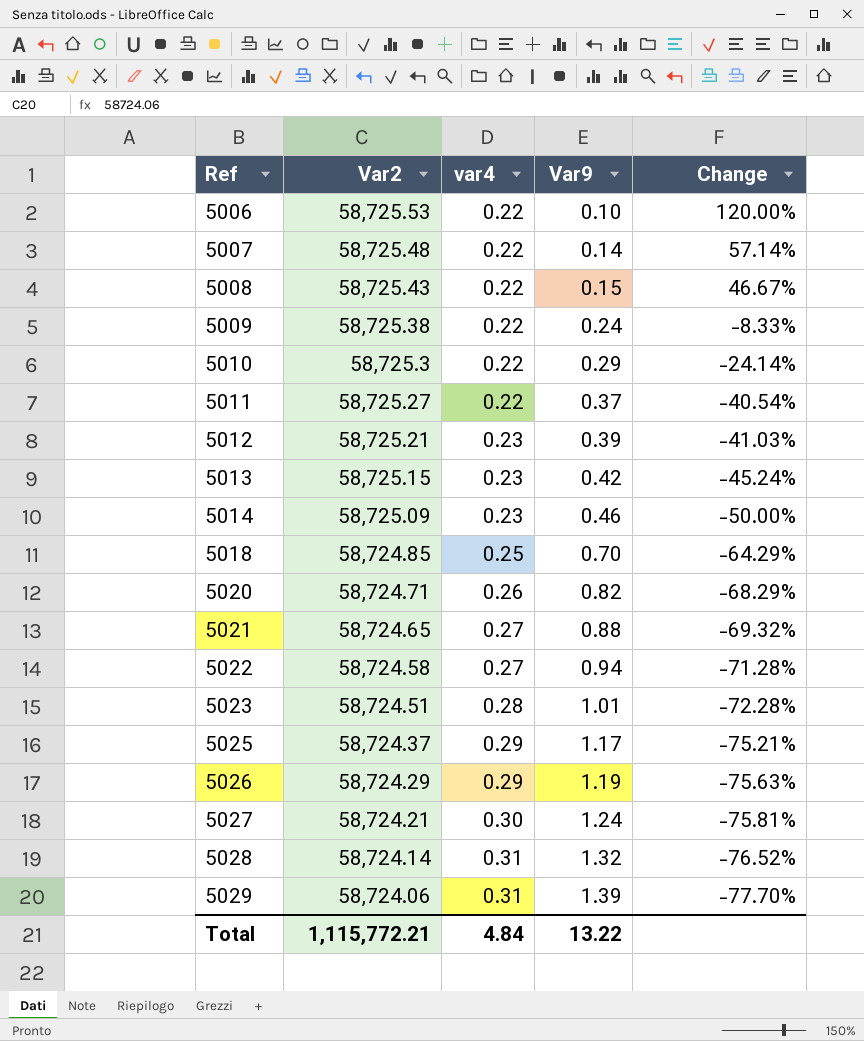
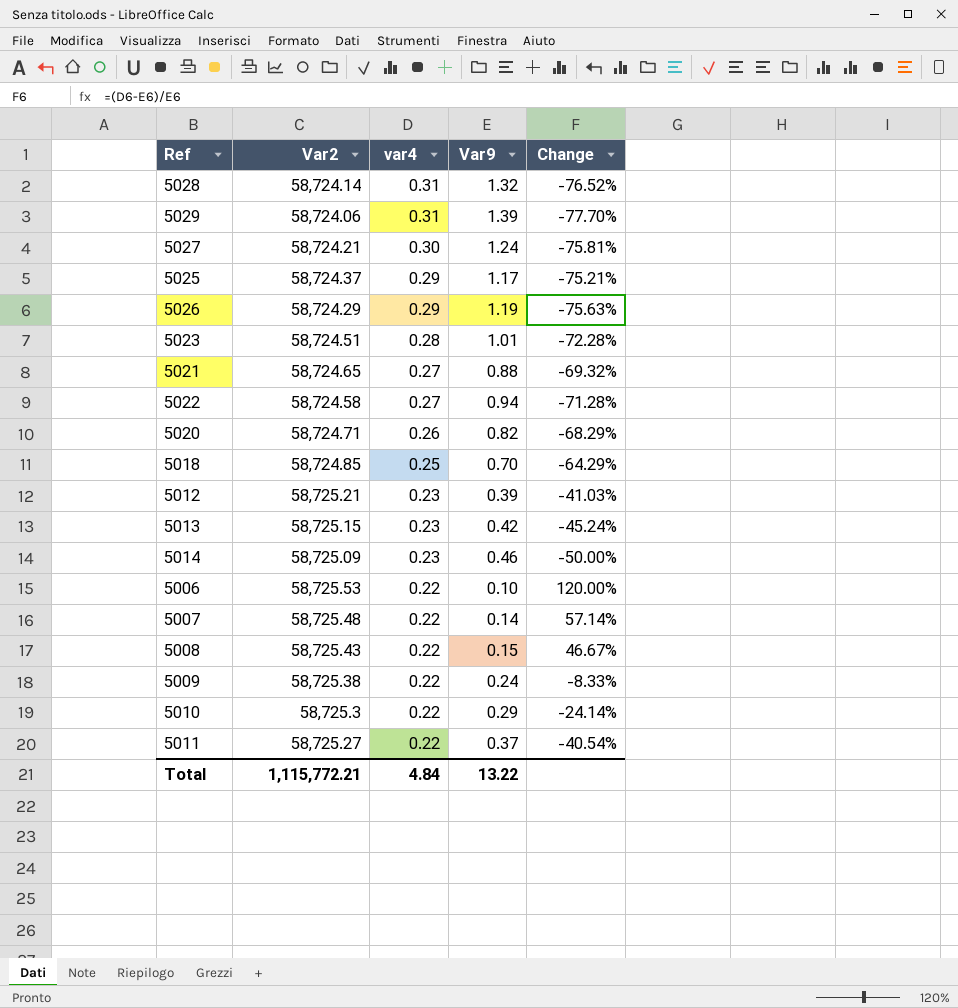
row order: Ref ascending -> var4 descending

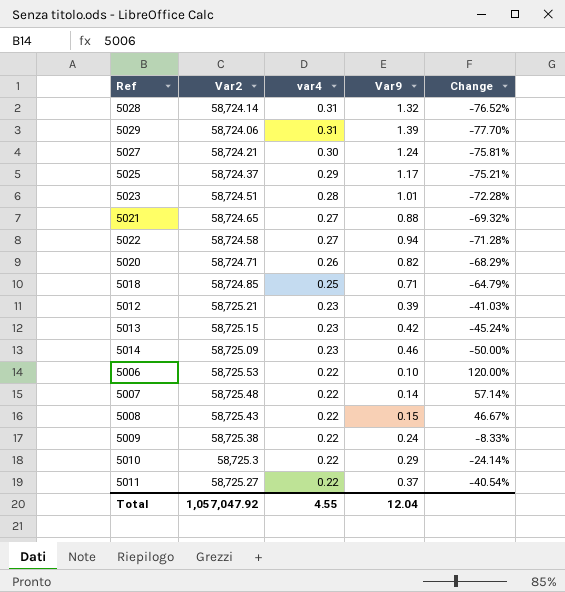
row 5026: 58,724.29 | 0.29 | 1.19 | -75.63% -> none
5018 | Var9: 0.70 -> 0.71
5018 | Change: -64.29% -> -64.79%
Total | Var2: 1,115,772.21 -> 1,057,047.92
Total | var4: 4.84 -> 4.55
Total | Var9: 13.22 -> 12.04

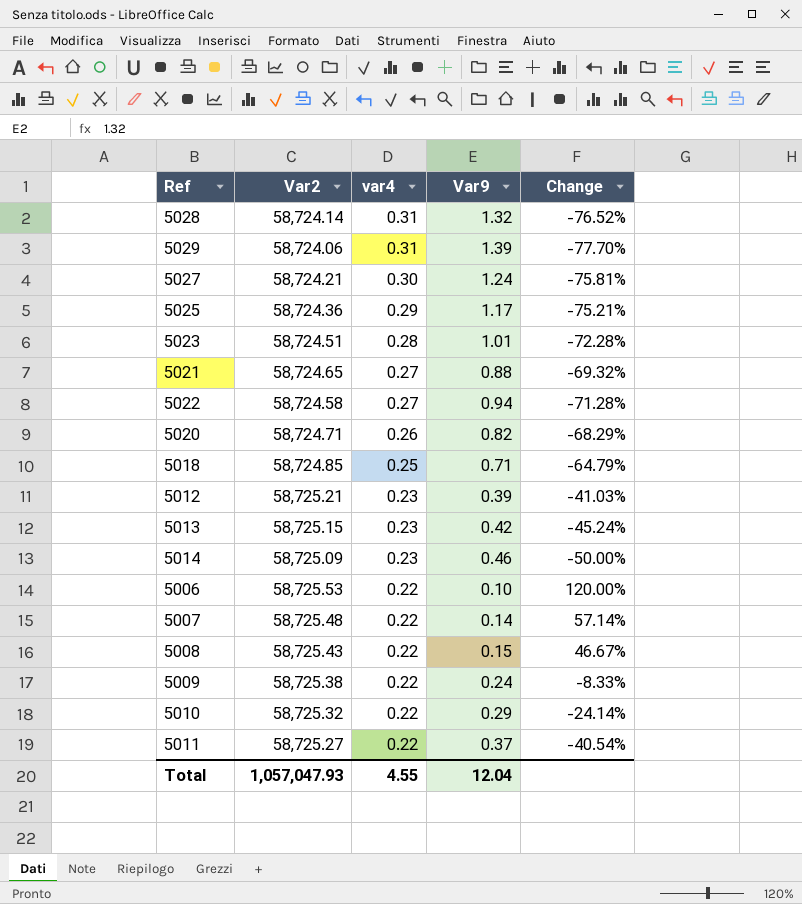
5025 | Var2: 58,724.37 -> 58,724.36
5010 | Var2: 58,725.3 -> 58,725.32
Total | Var2: 1,057,047.92 -> 1,057,047.93

